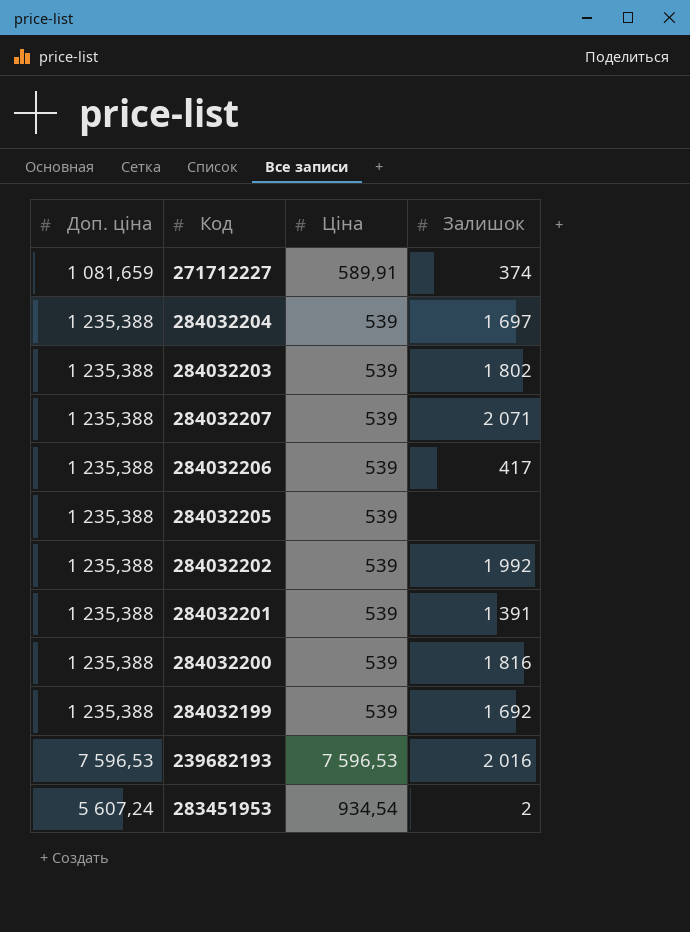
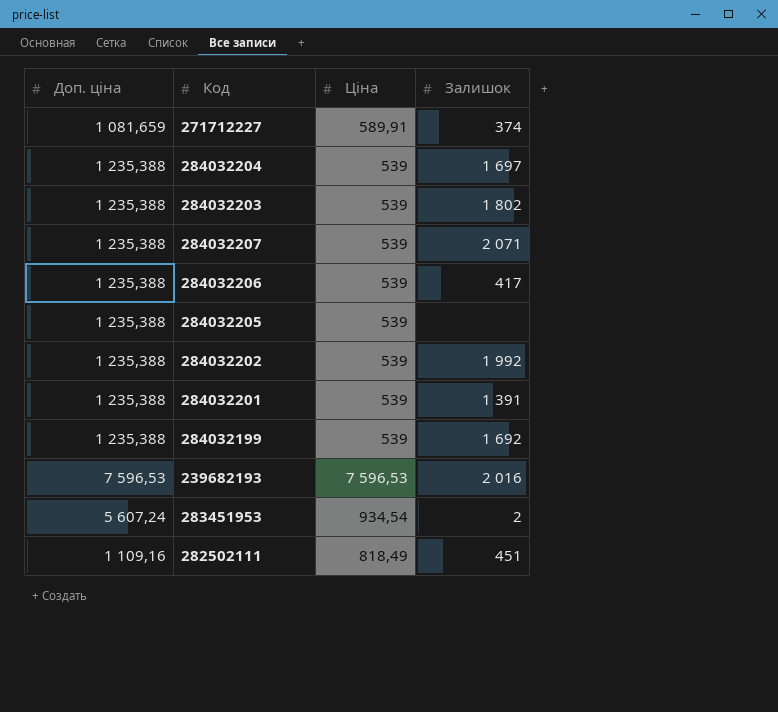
row 284032200: 1 235,388 | 539 | 1 816 -> none
row 282502111: none -> 1 109,16 | 818,49 | 451

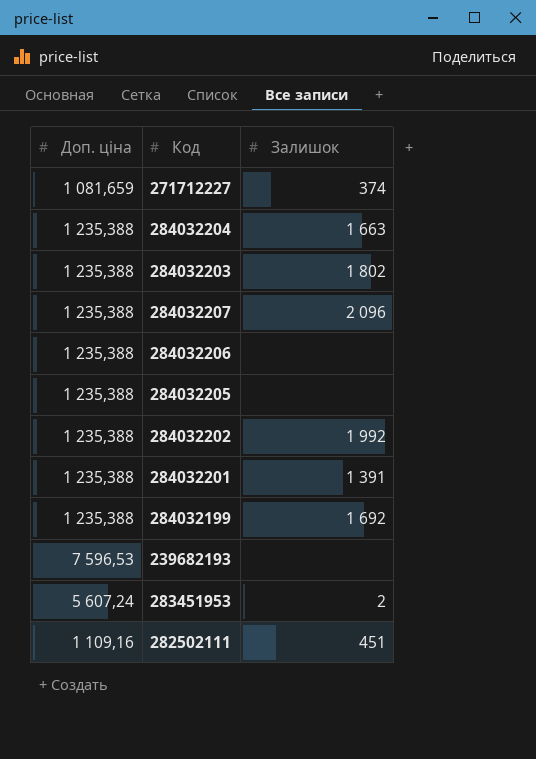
column Ціна | position: 3 -> none
284032204 | Залишок: 1 697 -> 1 663
284032207 | Залишок: 2 071 -> 2 096
284032206 | Залишок: 417 -> none
239682193 | Залишок: 2 016 -> none

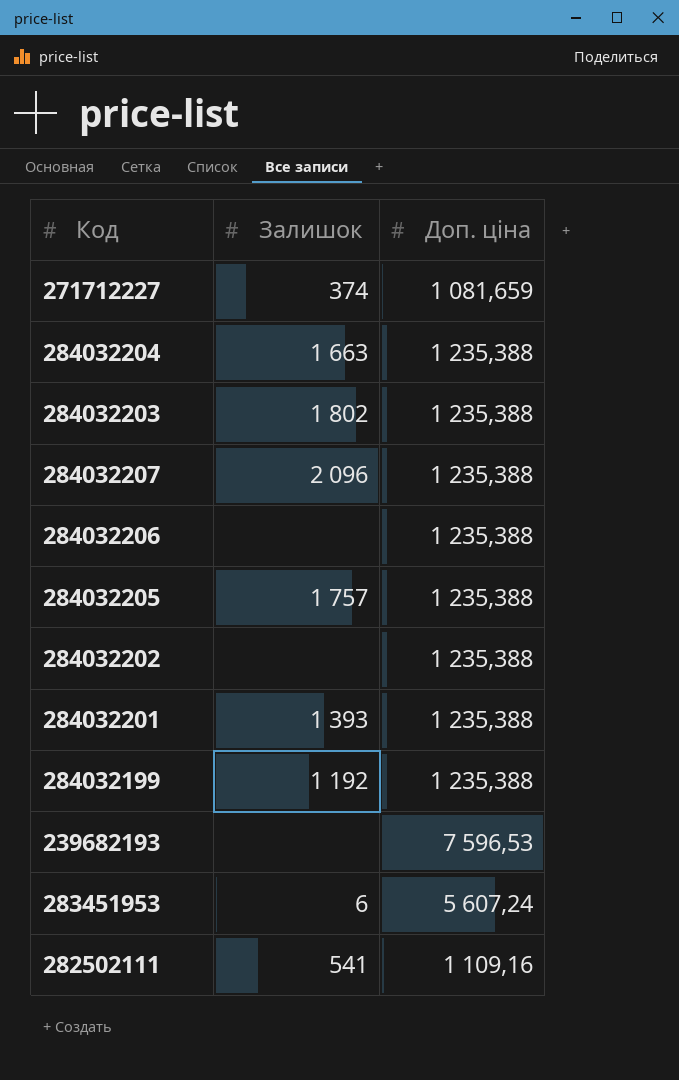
column Доп. ціна | position: 1 -> 3
284032205 | Залишок: none -> 1 757
284032202 | Залишок: 1 992 -> none
284032201 | Залишок: 1 391 -> 1 393
284032199 | Залишок: 1 692 -> 1 192
283451953 | Залишок: 2 -> 6
282502111 | Залишок: 451 -> 541

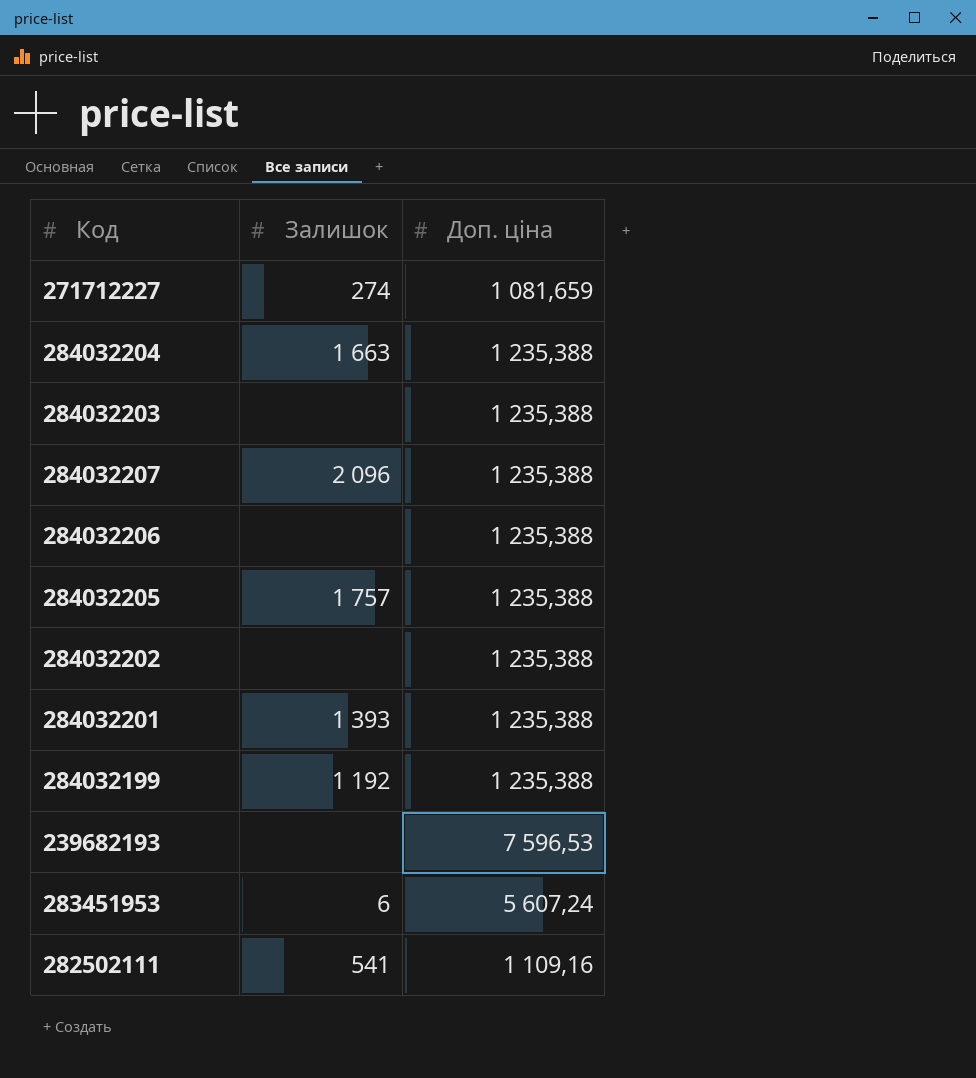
271712227 | Залишок: 374 -> 274
284032203 | Залишок: 1 802 -> none

